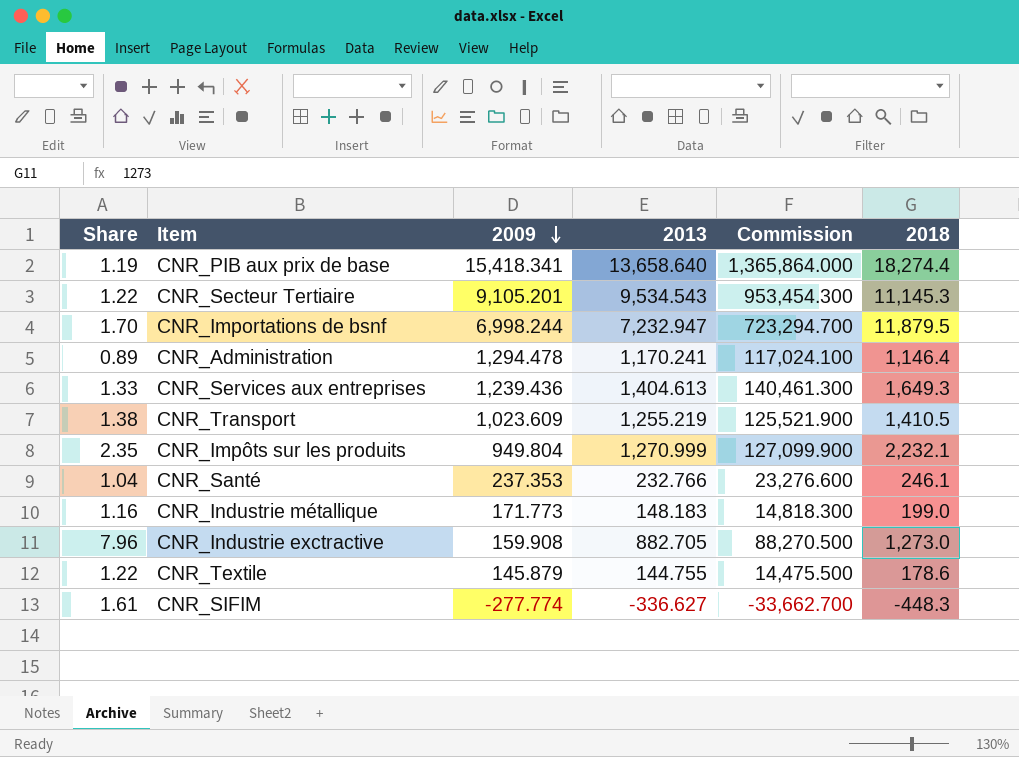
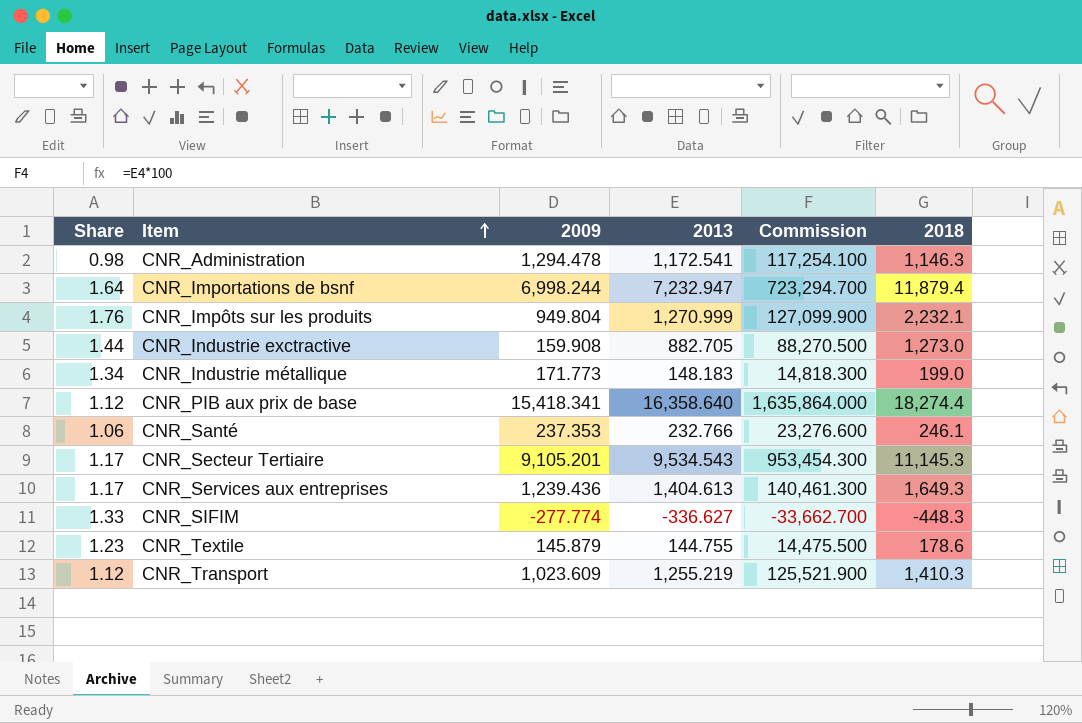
row order: 2009 descending -> Item ascending
column Share | formula: [2018] / [2009] -> [2018] / [2013]
CNR_Administration | 2013: 1,170.241 -> 1,172.541
CNR_Administration | Commission: 117,024.100 -> 117,254.100
CNR_Administration | 2018: 1,146.4 -> 1,146.3
CNR_Importations de bsnf | 2018: 11,879.5 -> 11,879.4
CNR_PIB aux prix de base | 2013: 13,658.640 -> 16,358.640
CNR_PIB aux prix de base | Commission: 1,365,864.000 -> 1,635,864.000
CNR_Transport | 2018: 1,410.5 -> 1,410.3

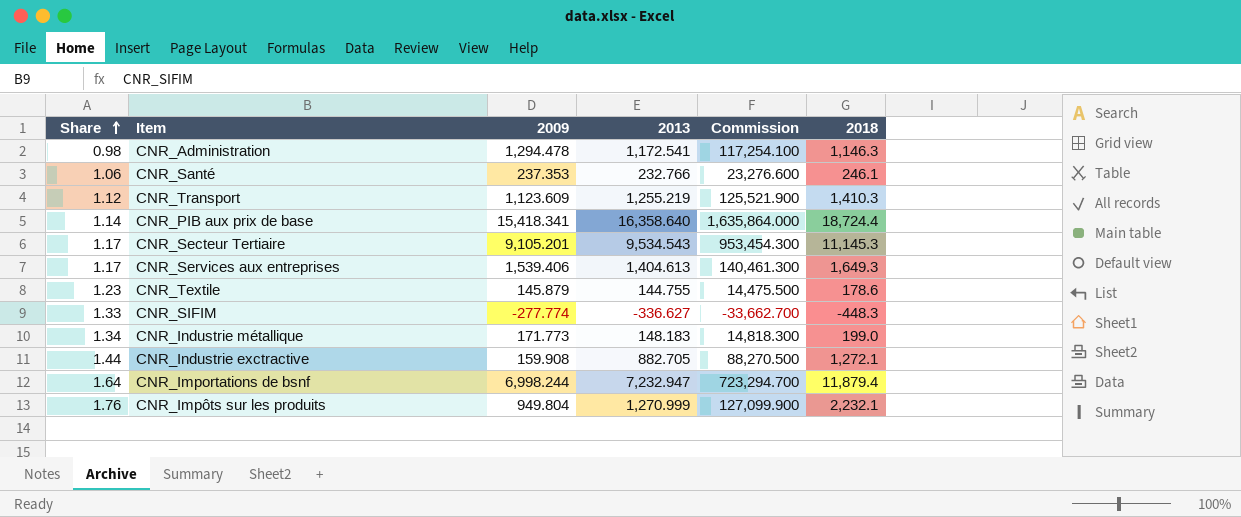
row order: Item ascending -> Share ascending
CNR_Transport | 2009: 1,023.609 -> 1,123.609
CNR_PIB aux prix de base | Share: 1.12 -> 1.14
CNR_PIB aux prix de base | 2018: 18,274.4 -> 18,724.4
CNR_Services aux entreprises | 2009: 1,239.436 -> 1,539.406
CNR_Industrie exctractive | 2018: 1,273.0 -> 1,272.1

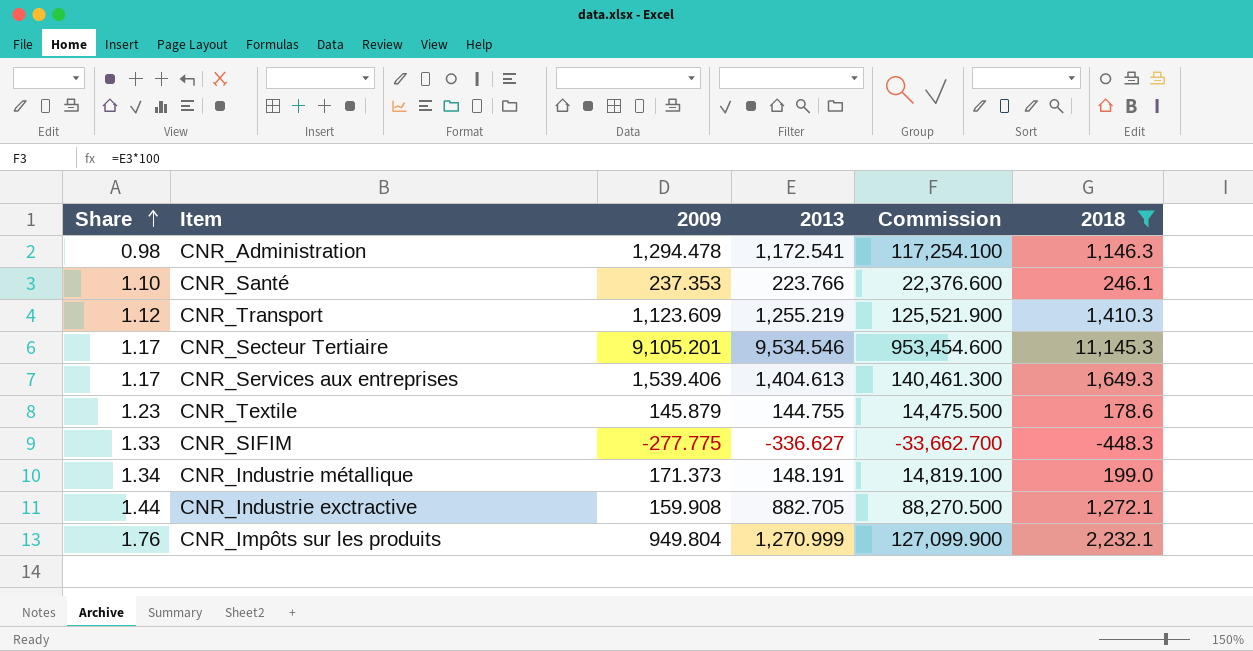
filter: none -> 2018 <= 11,145.3
CNR_Santé | Share: 1.06 -> 1.10
CNR_Santé | 2013: 232.766 -> 223.766
CNR_Santé | Commission: 23,276.600 -> 22,376.600
CNR_Secteur Tertiaire | 2013: 9,534.543 -> 9,534.546
CNR_Secteur Tertiaire | Commission: 953,454.300 -> 953,454.600
CNR_SIFIM | 2009: -277.774 -> -277.775
CNR_Industrie métallique | 2009: 171.773 -> 171.373
CNR_Industrie métallique | 2013: 148.183 -> 148.191
CNR_Industrie métallique | Commission: 14,818.300 -> 14,819.100

